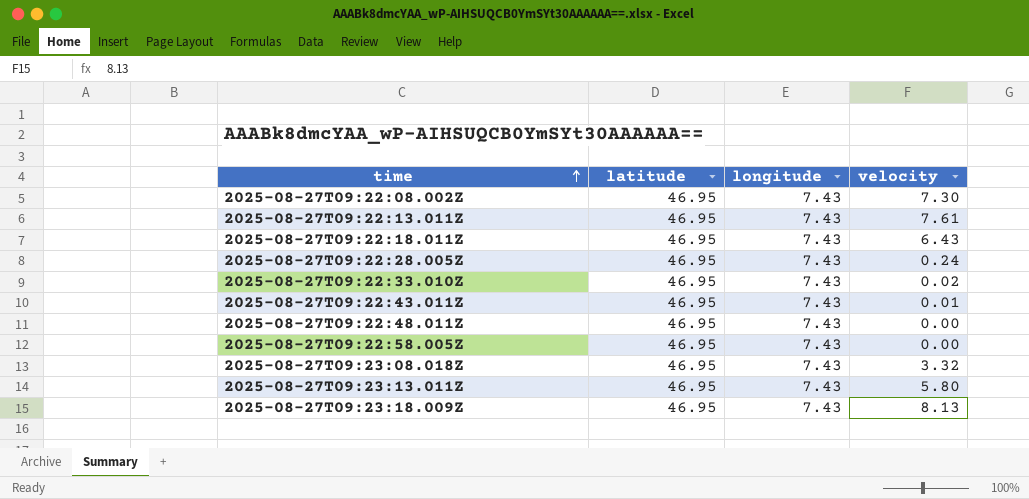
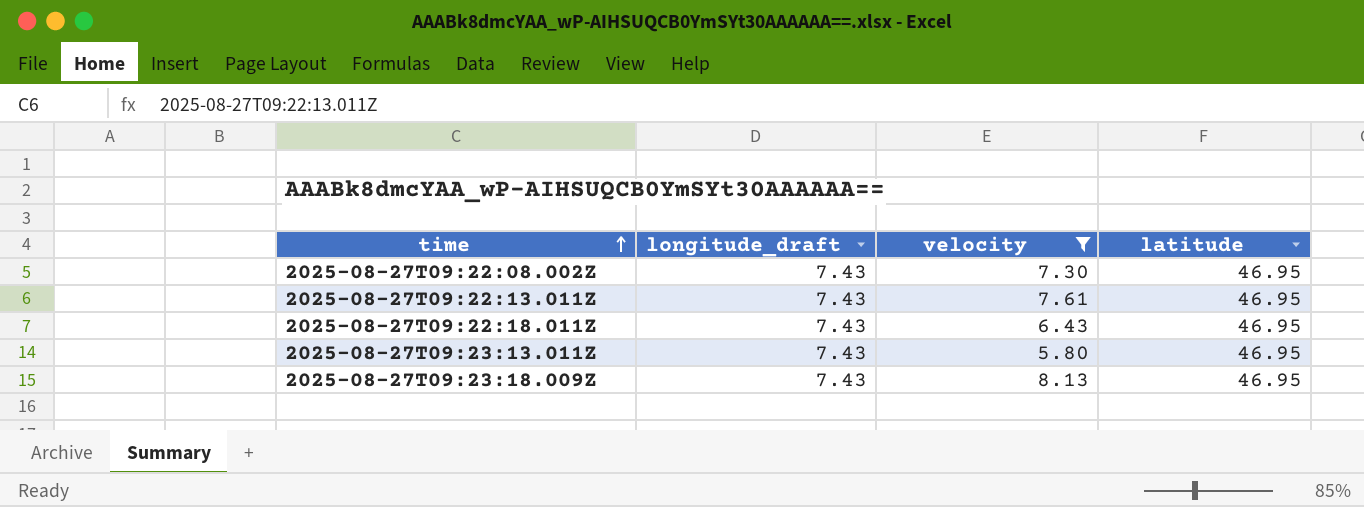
filter: none -> velocity >= 5.80
column name: longitude -> longitude_draft
column latitude | position: 2 -> 4

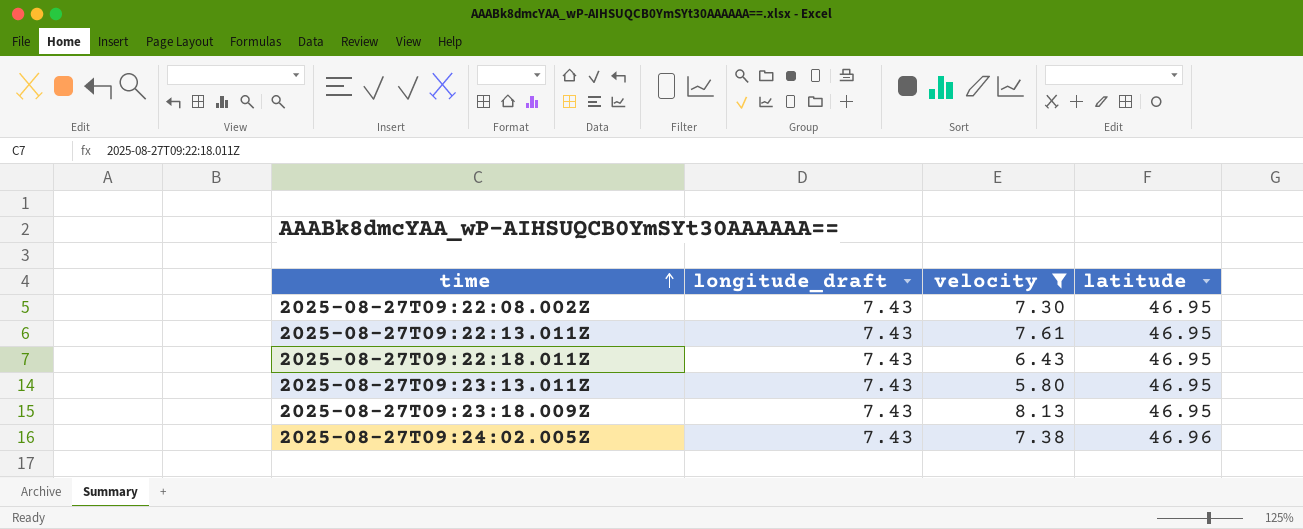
row 2025-08-27T09:24:02.005Z: none -> 7.43 | 7.38 | 46.96

